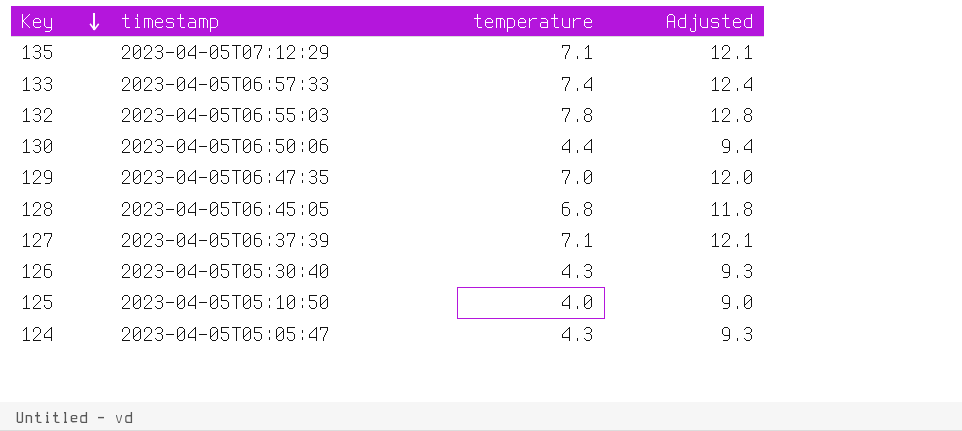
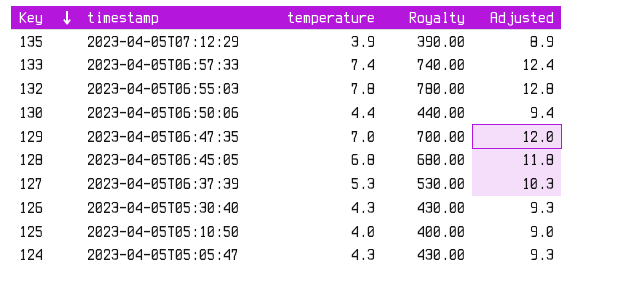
column Royalty | formula: none -> [temperature] * 100
135 | temperature: 7.1 -> 3.9
135 | Adjusted: 12.1 -> 8.9
127 | temperature: 7.1 -> 5.3
127 | Adjusted: 12.1 -> 10.3

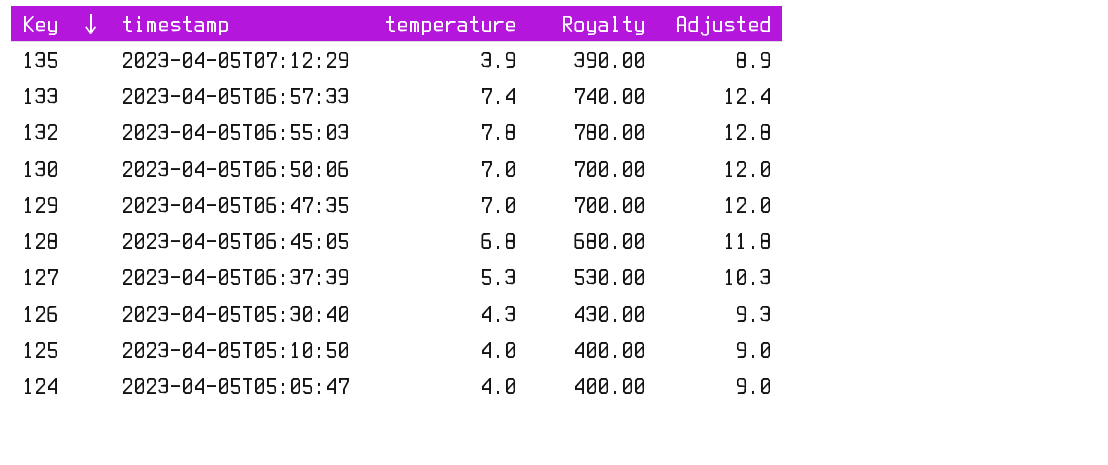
130 | temperature: 4.4 -> 7.0
130 | Royalty: 440.00 -> 700.00
130 | Adjusted: 9.4 -> 12.0
124 | temperature: 4.3 -> 4.0
124 | Royalty: 430.00 -> 400.00
124 | Adjusted: 9.3 -> 9.0

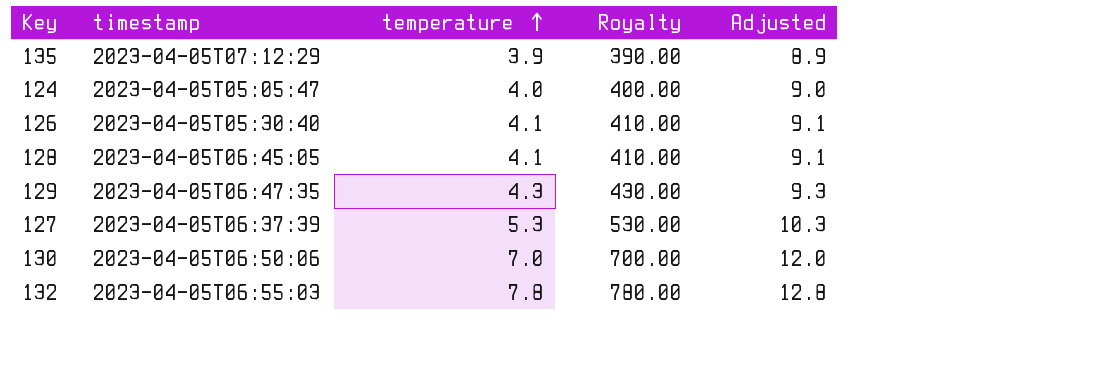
row order: Key descending -> temperature ascending
row 133: 2023-04-05T06:57:33 | 7.4 | 740.00 | 12.4 -> none
row 125: 2023-04-05T05:10:50 | 4.0 | 400.00 | 9.0 -> none
126 | temperature: 4.3 -> 4.1
126 | Royalty: 430.00 -> 410.00
126 | Adjusted: 9.3 -> 9.1
128 | temperature: 6.8 -> 4.1
128 | Royalty: 680.00 -> 410.00
128 | Adjusted: 11.8 -> 9.1
129 | temperature: 7.0 -> 4.3
129 | Royalty: 700.00 -> 430.00
129 | Adjusted: 12.0 -> 9.3

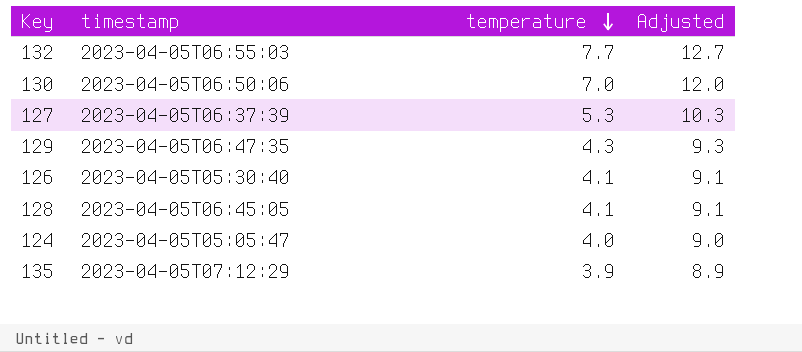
row order: temperature ascending -> temperature descending
column Royalty | formula: [temperature] * 100 -> none
132 | temperature: 7.8 -> 7.7
132 | Adjusted: 12.8 -> 12.7

